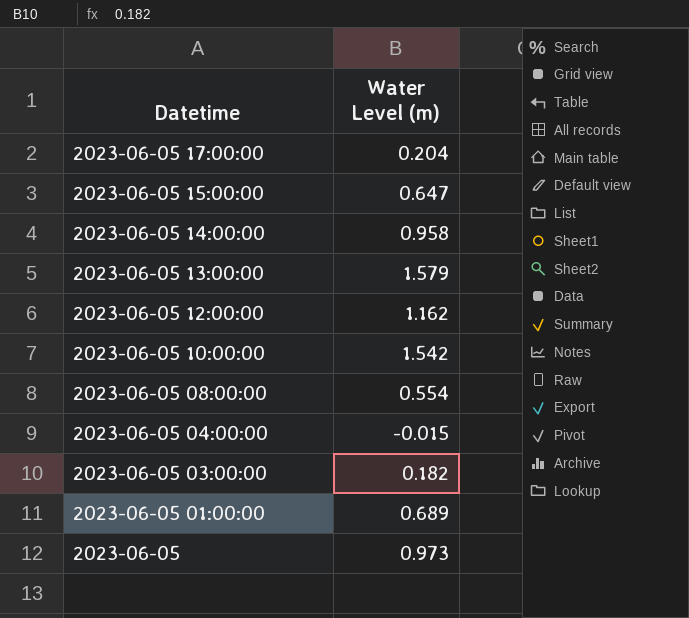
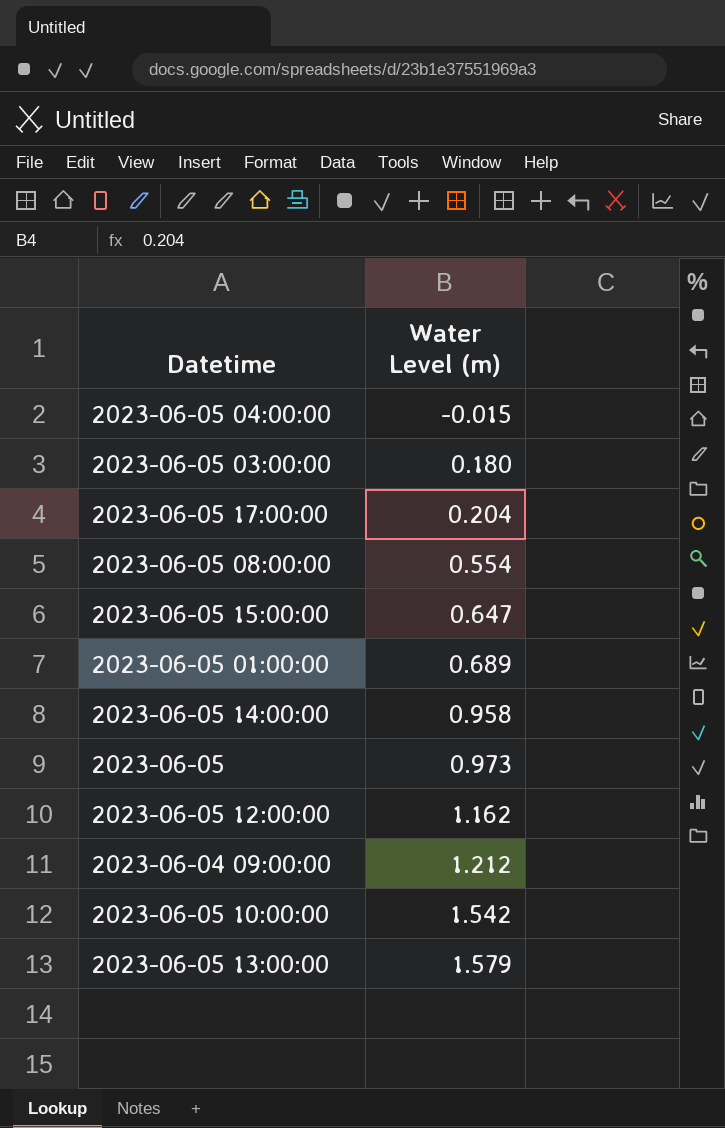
row order: Datetime descending -> Water Level (m) ascending
2023-06-05 03:00:00 | Water Level (m): 0.182 -> 0.180
row 2023-06-04 09:00:00: none -> 1.212

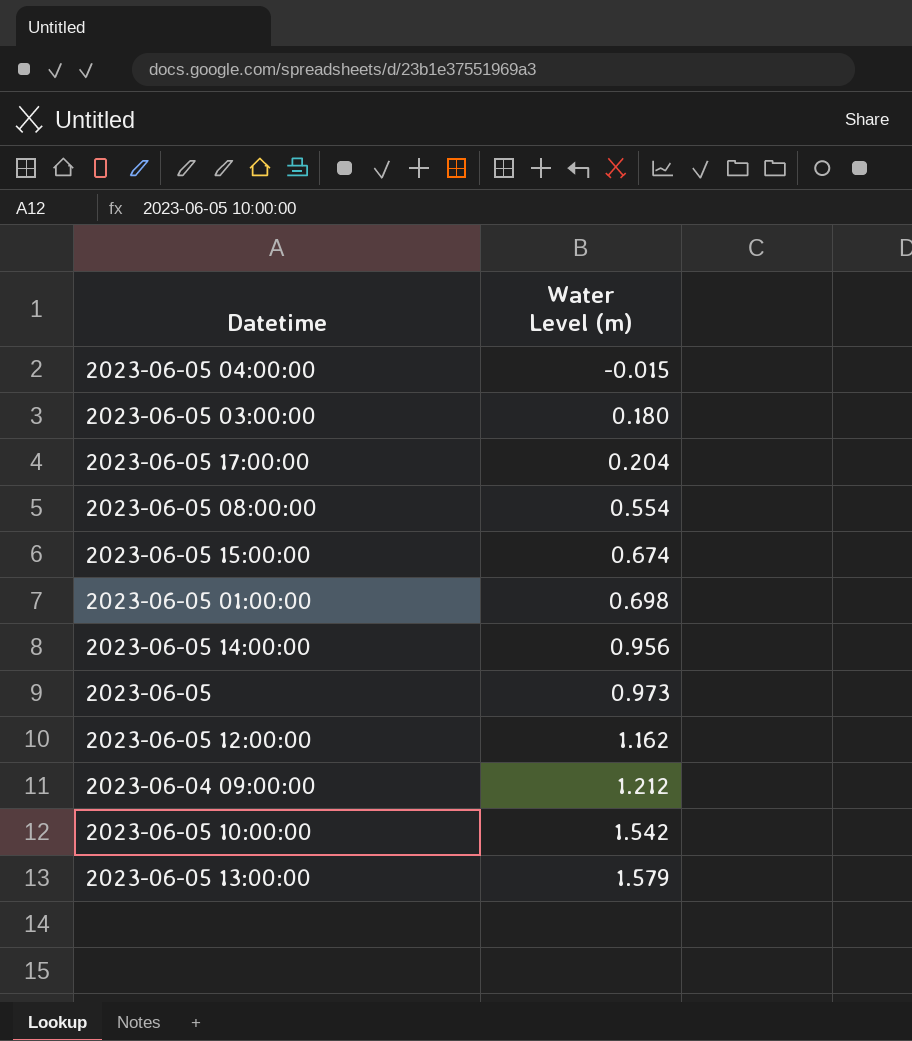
2023-06-05 15:00:00 | Water Level (m): 0.647 -> 0.674
2023-06-05 01:00:00 | Water Level (m): 0.689 -> 0.698
2023-06-05 14:00:00 | Water Level (m): 0.958 -> 0.956

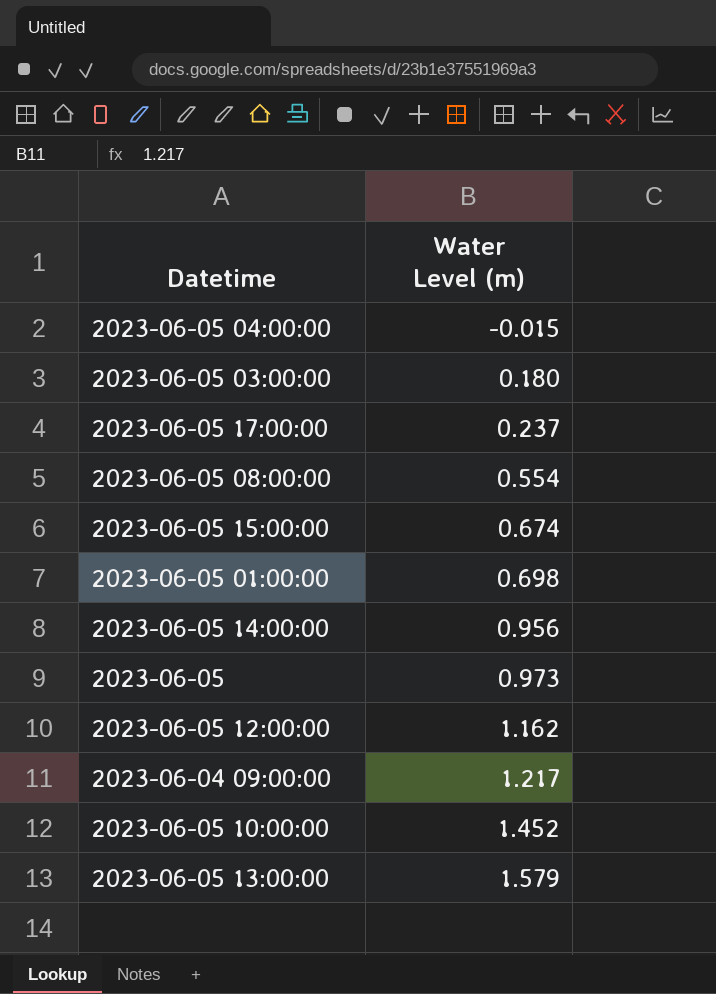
2023-06-05 17:00:00 | Water Level (m): 0.204 -> 0.237
2023-06-04 09:00:00 | Water Level (m): 1.212 -> 1.217
2023-06-05 10:00:00 | Water Level (m): 1.542 -> 1.452

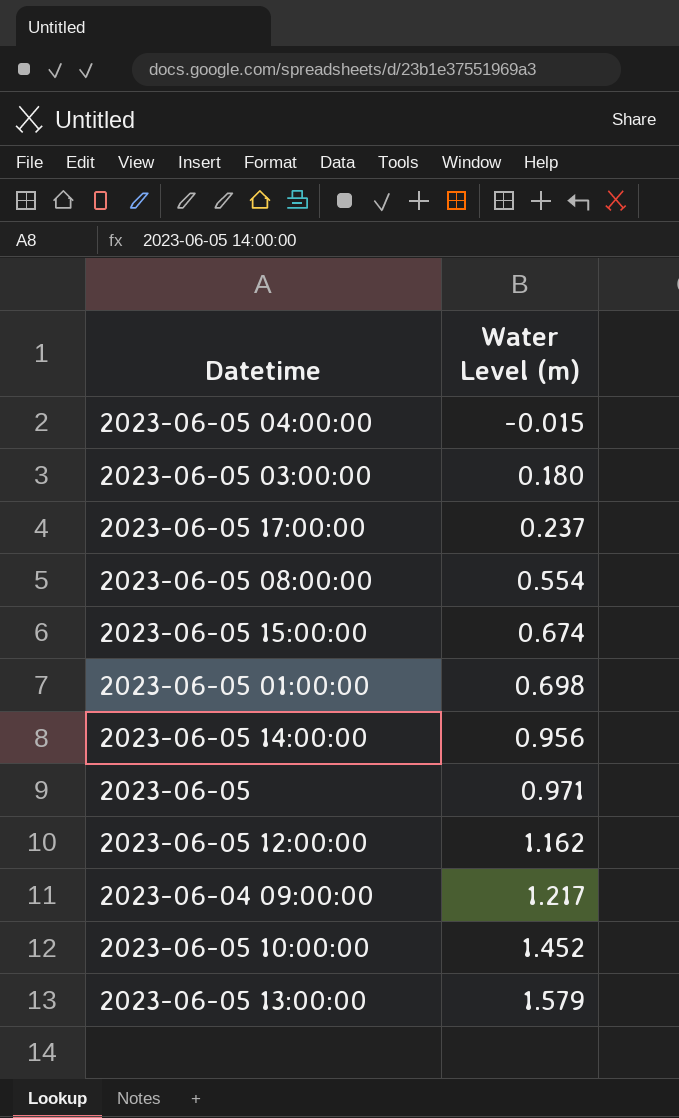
2023-06-05 | Water Level (m): 0.973 -> 0.971

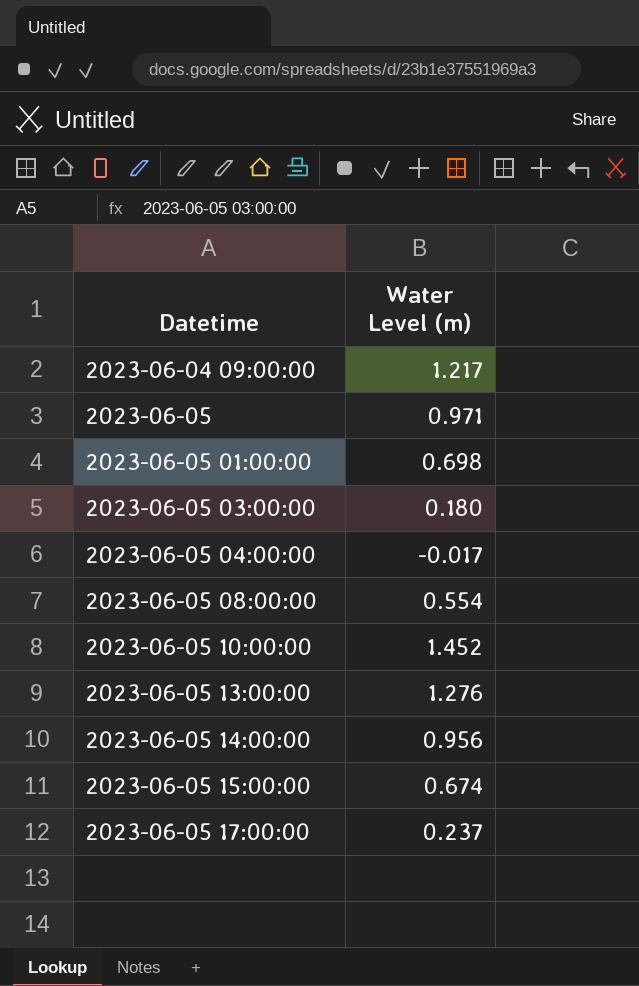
row order: Water Level (m) ascending -> Datetime ascending
row 2023-06-05 12:00:00: 1.162 -> none
2023-06-05 04:00:00 | Water Level (m): -0.015 -> -0.017
2023-06-05 13:00:00 | Water Level (m): 1.579 -> 1.276

